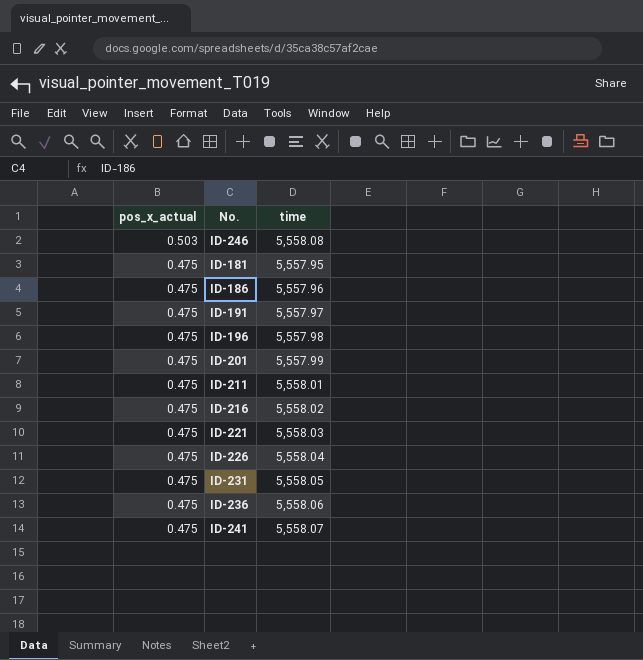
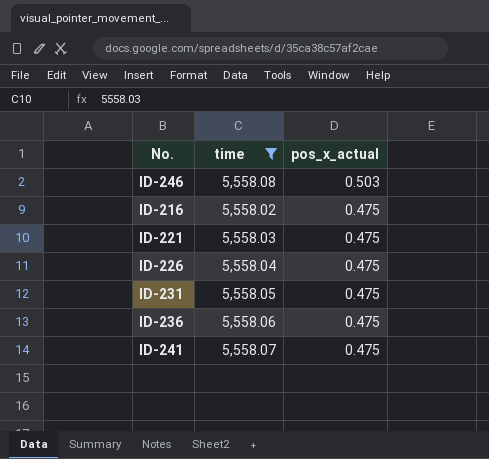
filter: none -> time >= 5,558.02
column pos_x_actual | position: 1 -> 3

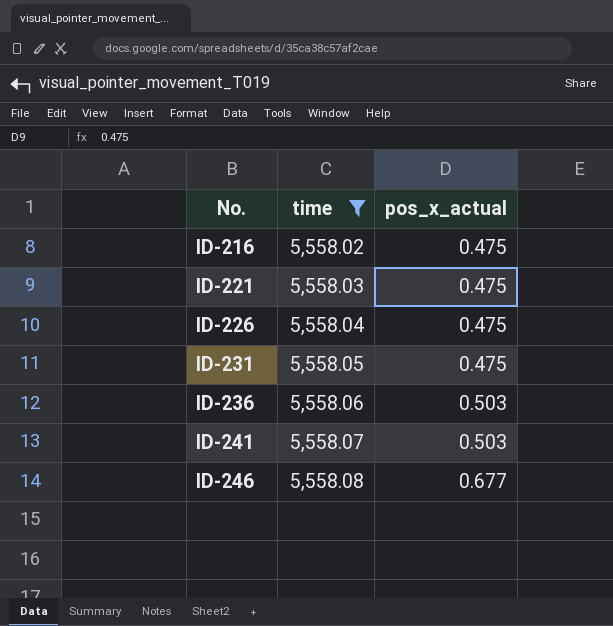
row order: pos_x_actual descending -> No. ascending
ID-236 | pos_x_actual: 0.475 -> 0.503
ID-241 | pos_x_actual: 0.475 -> 0.503
ID-246 | pos_x_actual: 0.503 -> 0.677

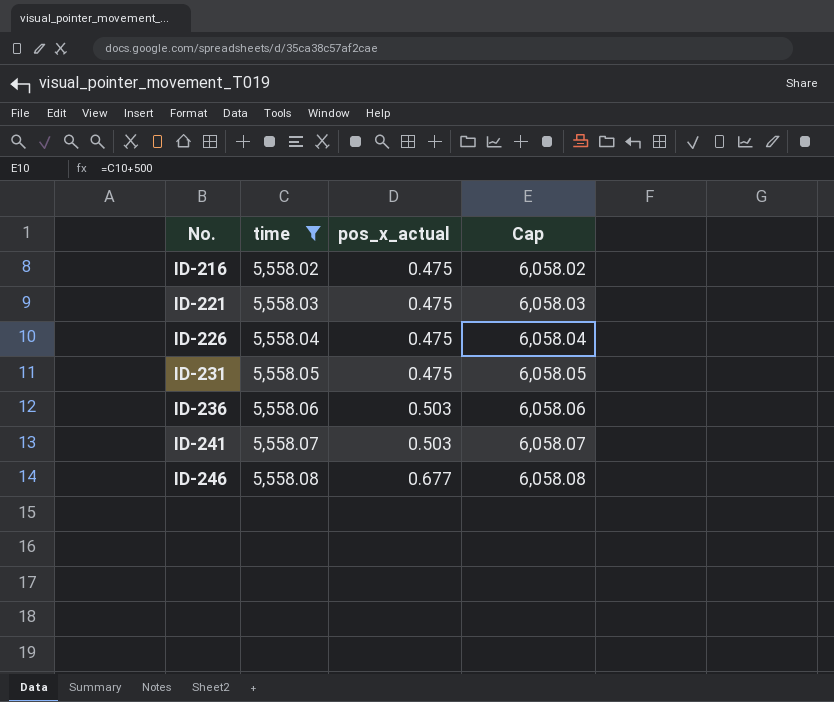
column Cap | formula: none -> [time] + 500

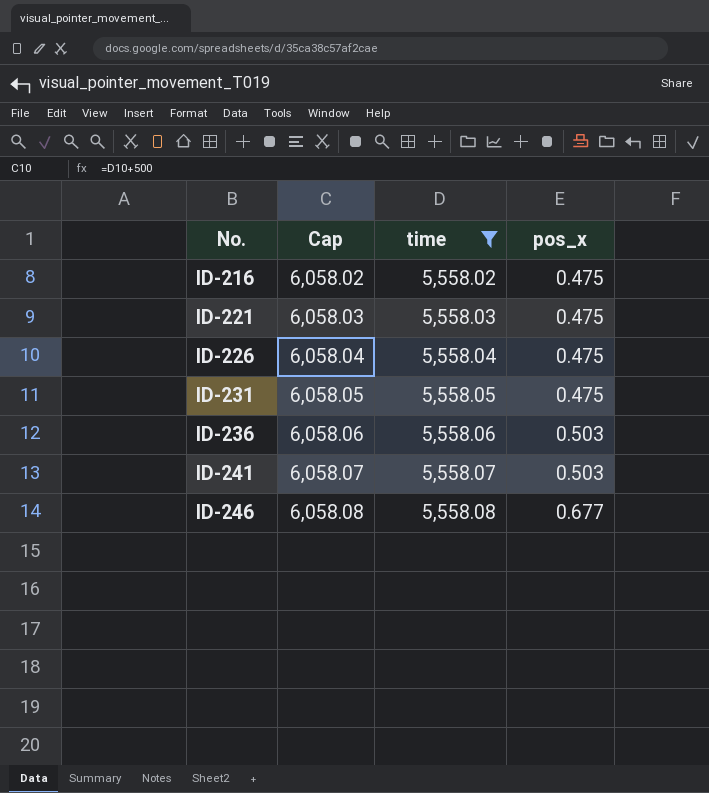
column Cap | position: 4 -> 2
column name: pos_x_actual -> pos_x

